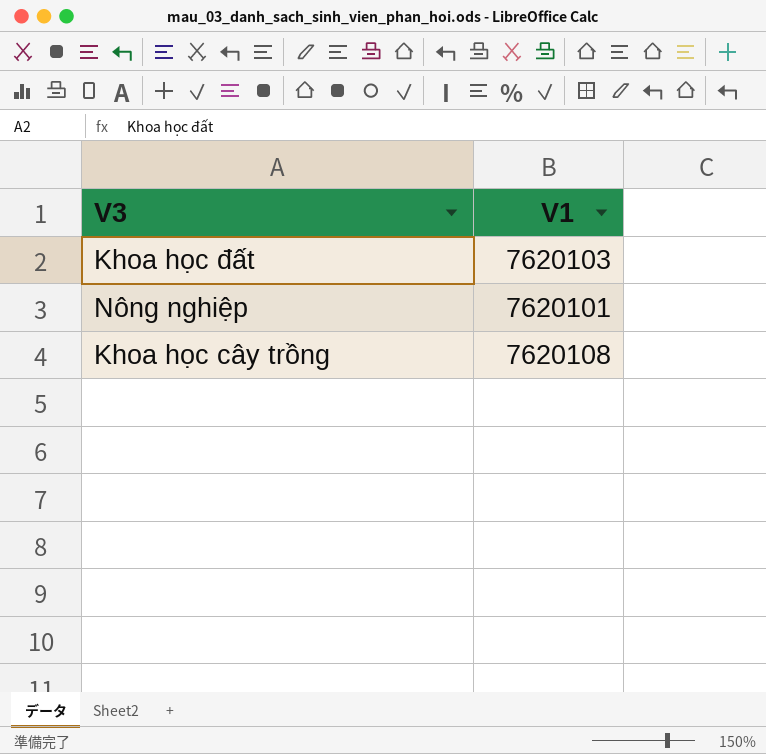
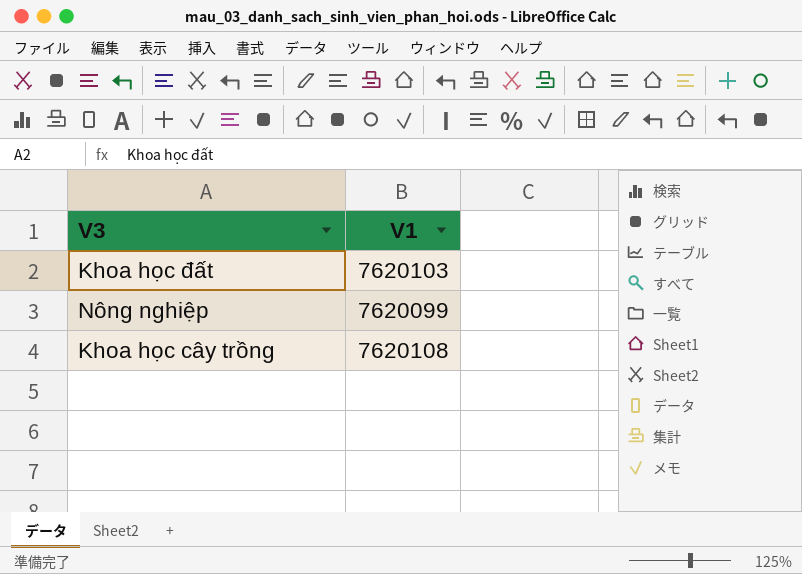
Nông nghiệp | V1: 7620101 -> 7620099

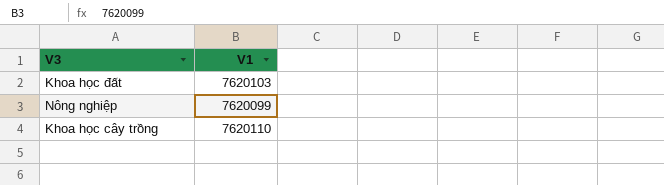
Khoa học cây trồng | V1: 7620108 -> 7620110

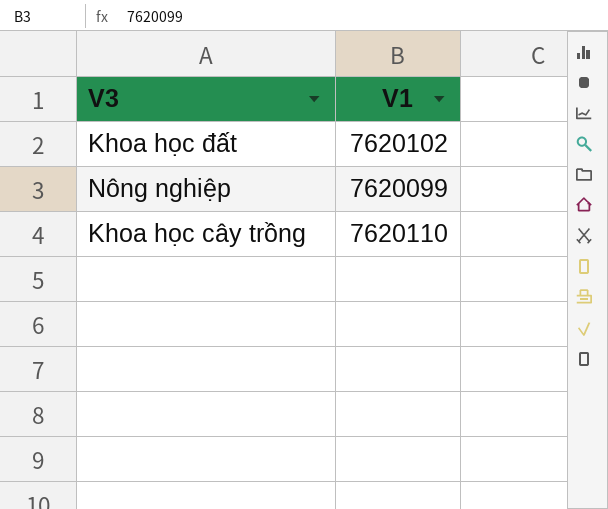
Khoa học đất | V1: 7620103 -> 7620102

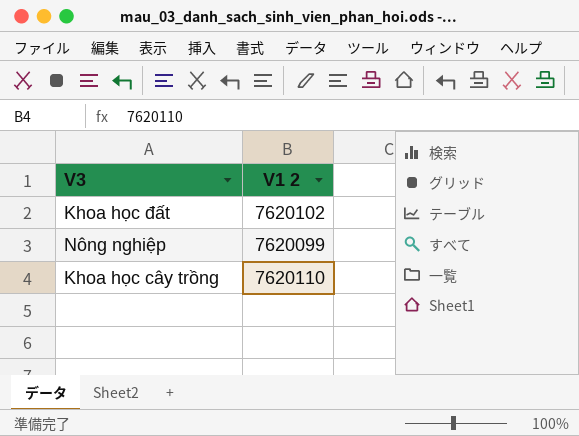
column name: V1 -> V1 2

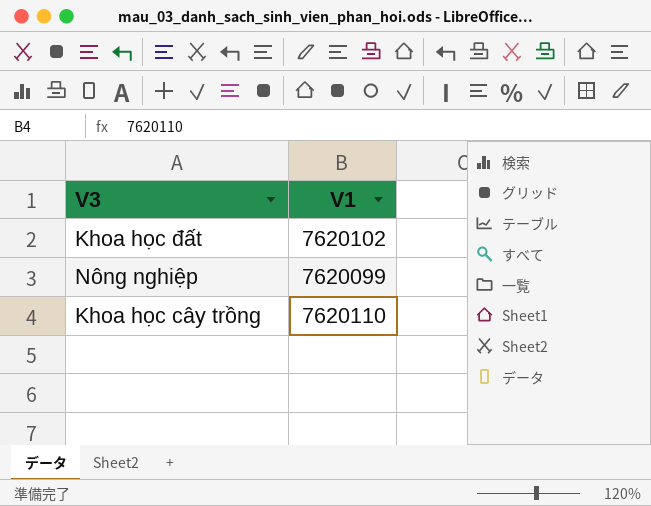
column name: V1 2 -> V1

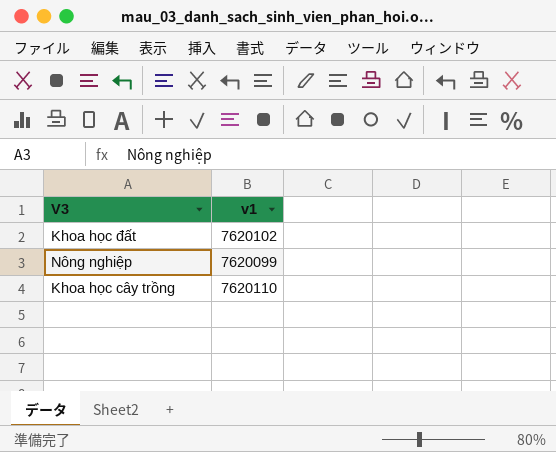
column name: V1 -> v1

